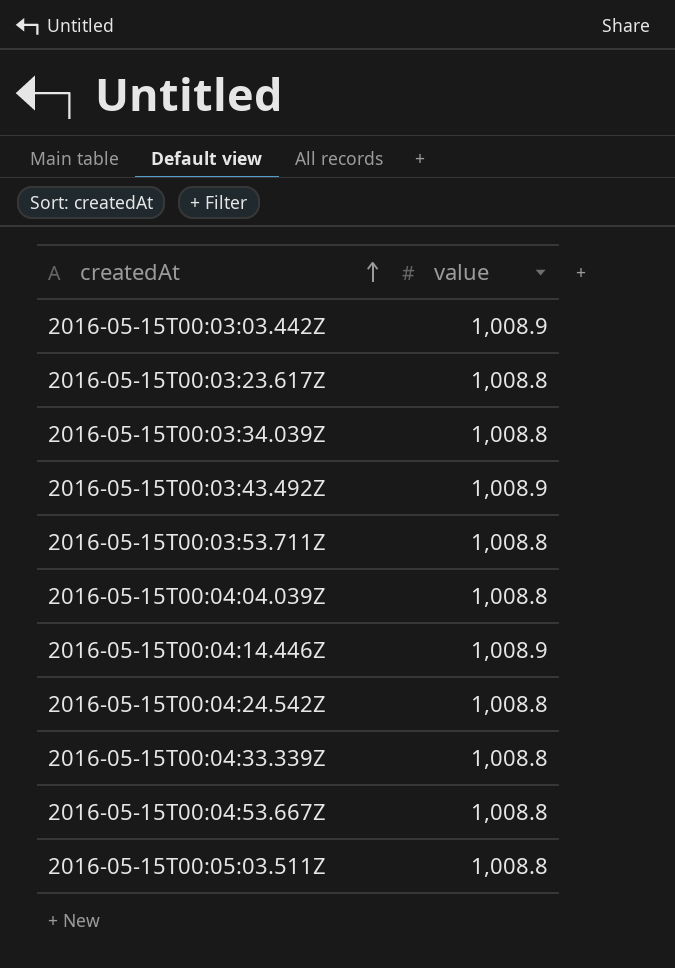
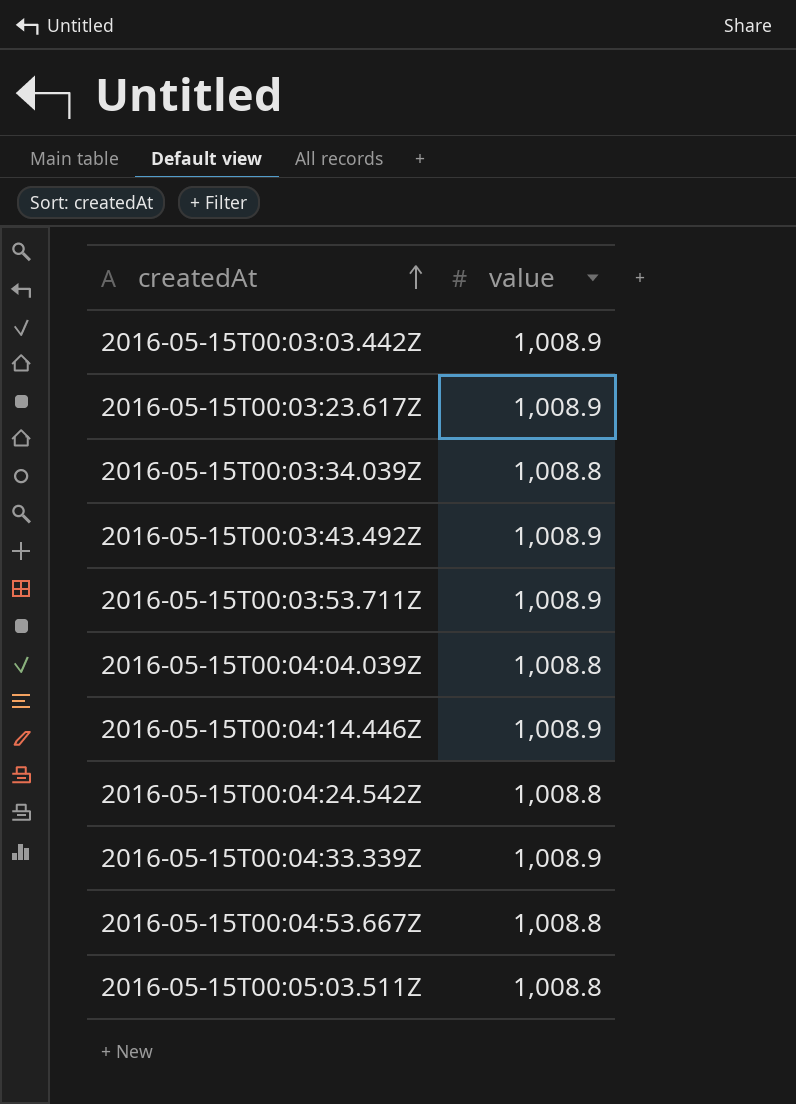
2016-05-15T00:03:23.617Z | value: 1,008.8 -> 1,008.9
2016-05-15T00:03:53.711Z | value: 1,008.8 -> 1,008.9
2016-05-15T00:04:33.339Z | value: 1,008.8 -> 1,008.9

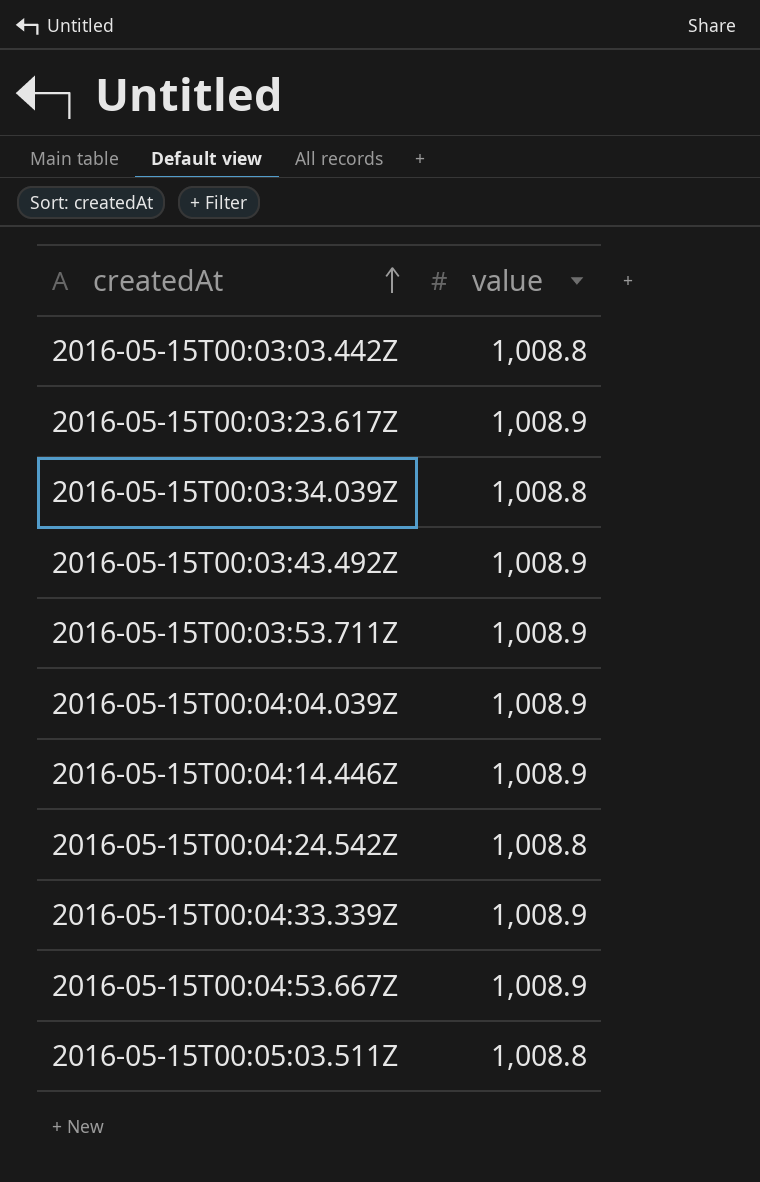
2016-05-15T00:03:03.442Z | value: 1,008.9 -> 1,008.8
2016-05-15T00:04:04.039Z | value: 1,008.8 -> 1,008.9
2016-05-15T00:04:53.667Z | value: 1,008.8 -> 1,008.9

